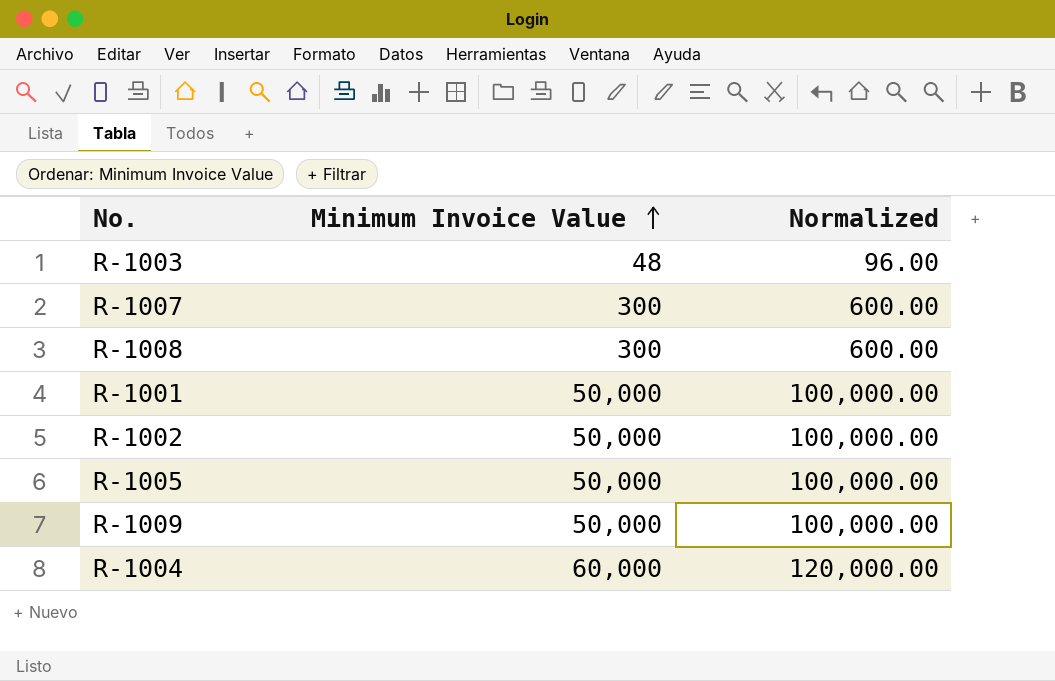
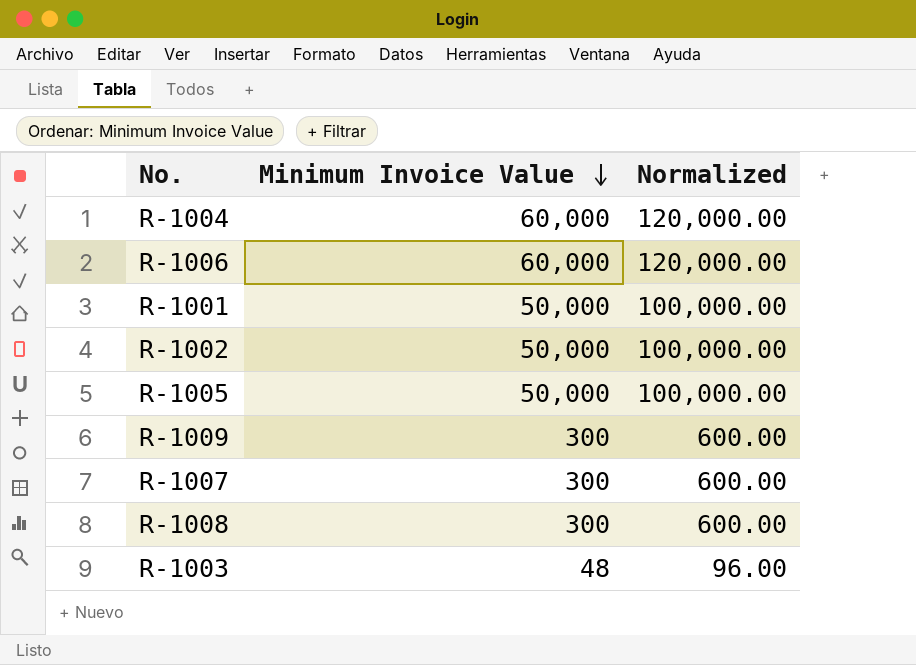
row order: Minimum Invoice Value ascending -> Minimum Invoice Value descending
row R-1006: none -> 60,000 | 120,000.00
R-1009 | Minimum Invoice Value: 50,000 -> 300
R-1009 | Normalized: 100,000.00 -> 600.00

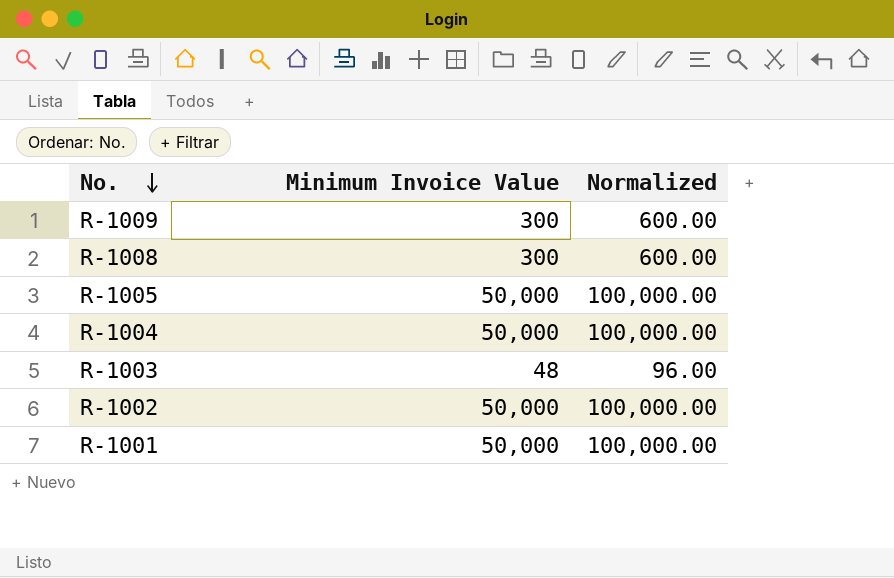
row order: Minimum Invoice Value descending -> No. descending
row R-1006: 60,000 | 120,000.00 -> none
row R-1007: 300 | 600.00 -> none
R-1004 | Minimum Invoice Value: 60,000 -> 50,000
R-1004 | Normalized: 120,000.00 -> 100,000.00

